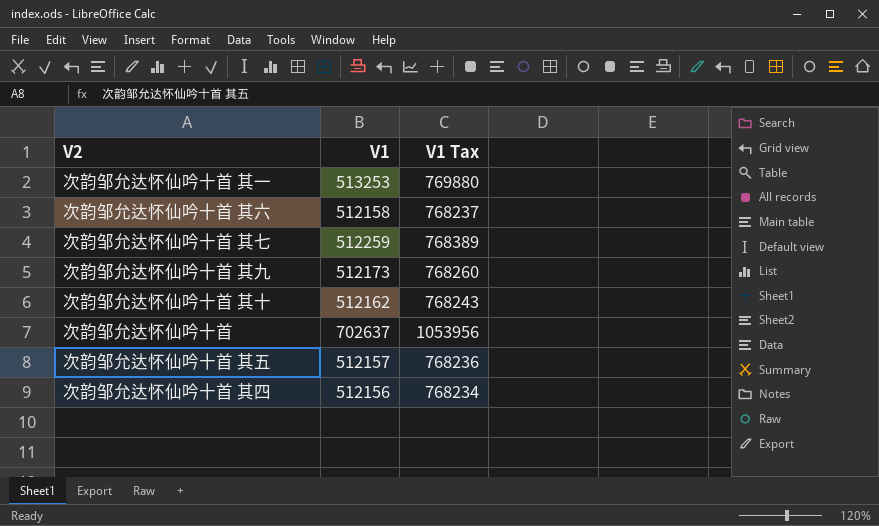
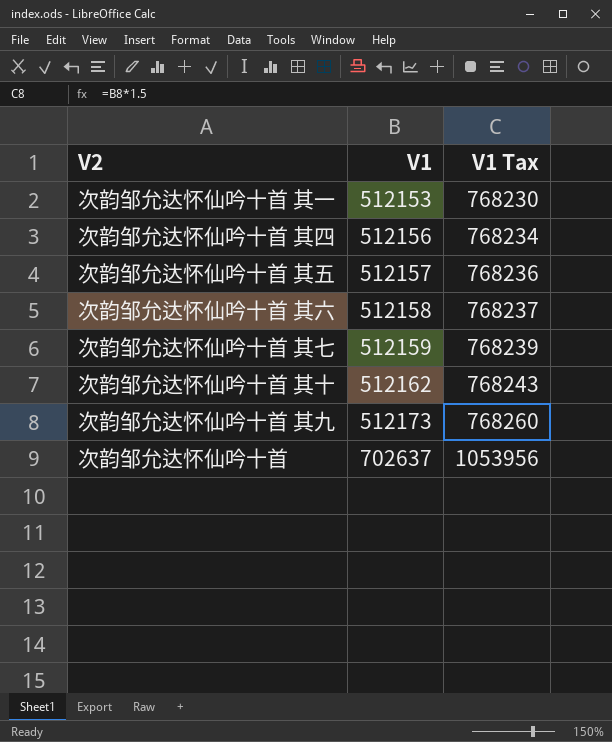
row order: none -> V1 ascending
次韵邹允达怀仙吟十首 其一 | V1: 513253 -> 512153
次韵邹允达怀仙吟十首 其一 | V1 Tax: 769880 -> 768230
次韵邹允达怀仙吟十首 其七 | V1: 512259 -> 512159
次韵邹允达怀仙吟十首 其七 | V1 Tax: 768389 -> 768239

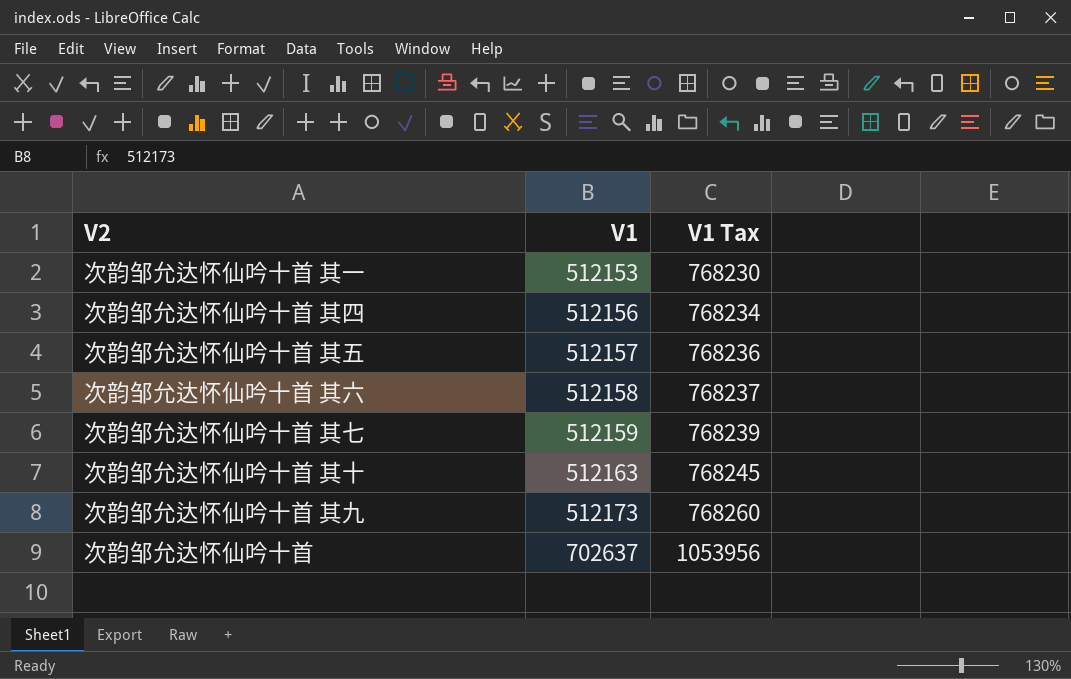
次韵邹允达怀仙吟十首 其十 | V1: 512162 -> 512163
次韵邹允达怀仙吟十首 其十 | V1 Tax: 768243 -> 768245

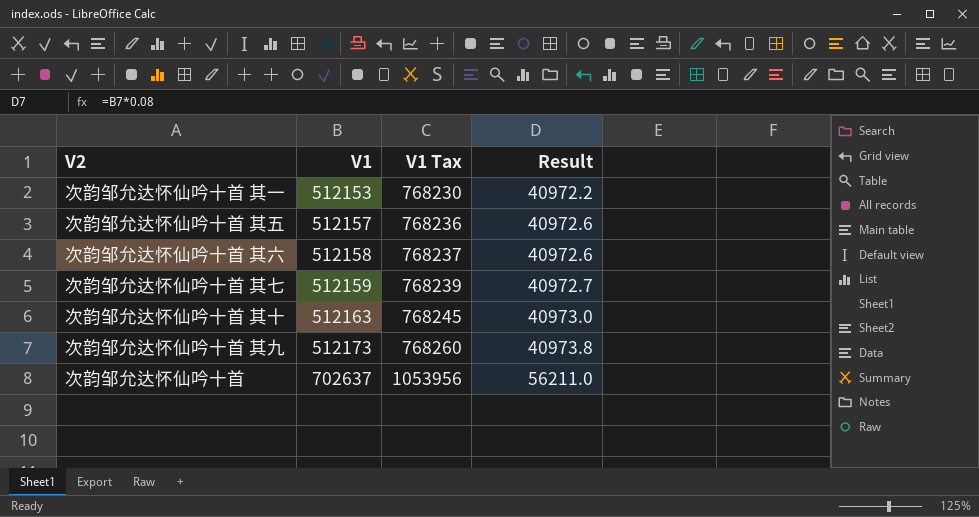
column Result | formula: none -> [V1] * 0.08
row 次韵邹允达怀仙吟十首 其四: 512156 | 768234 -> none

